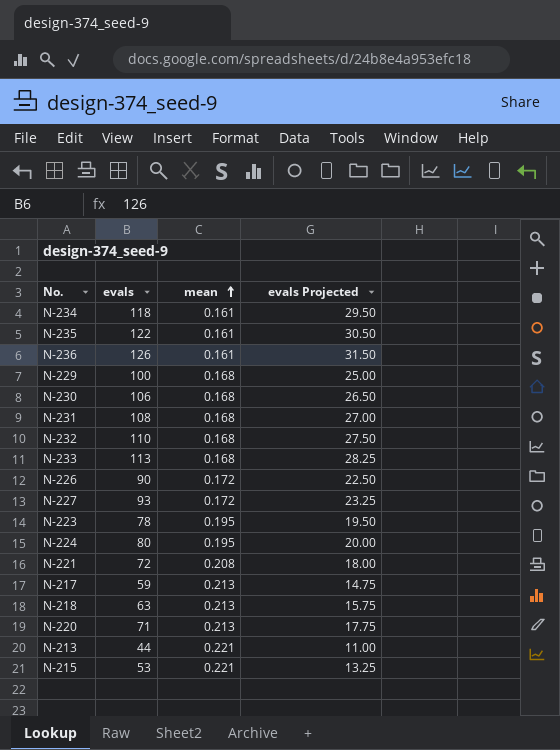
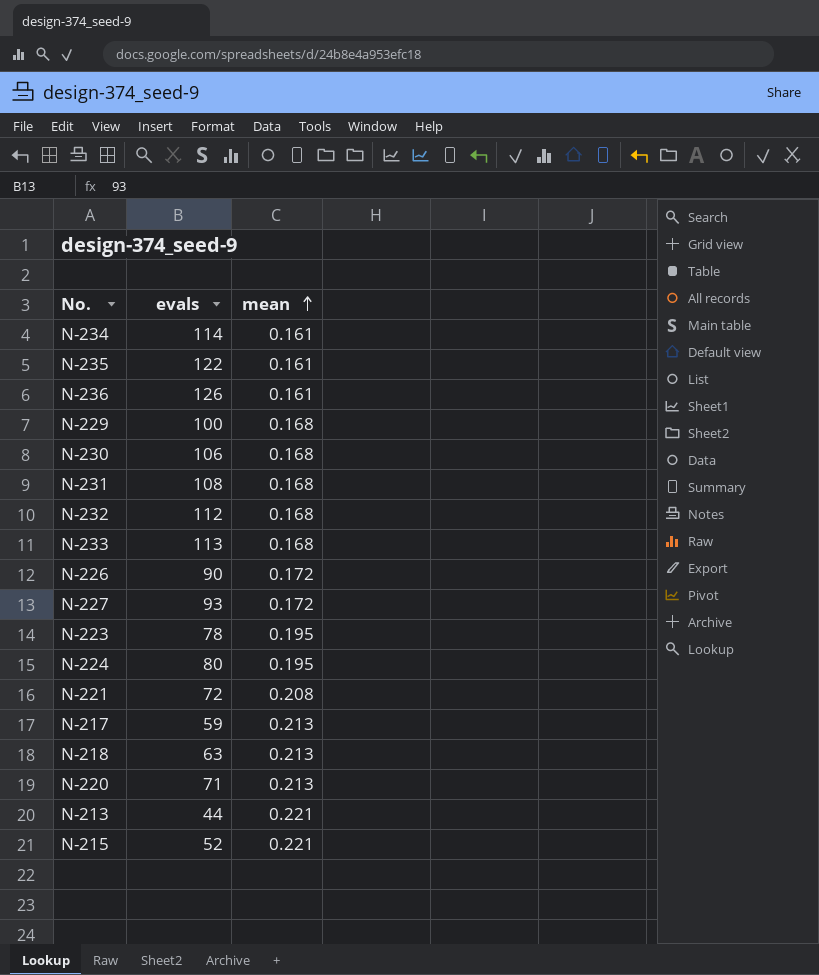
column evals Projected | formula: [evals] * 0.25 -> none
N-234 | evals: 118 -> 114
N-232 | evals: 110 -> 112
N-215 | evals: 53 -> 52

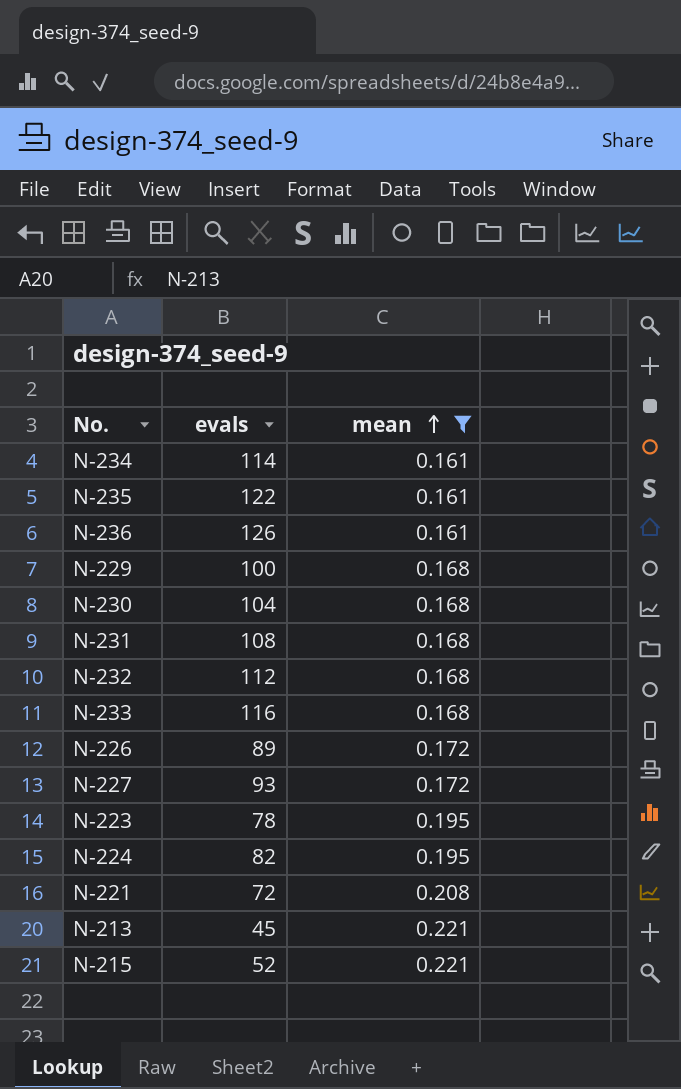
filter: none -> mean != 0.213
N-230 | evals: 106 -> 104
N-233 | evals: 113 -> 116
N-226 | evals: 90 -> 89
N-224 | evals: 80 -> 82
N-213 | evals: 44 -> 45

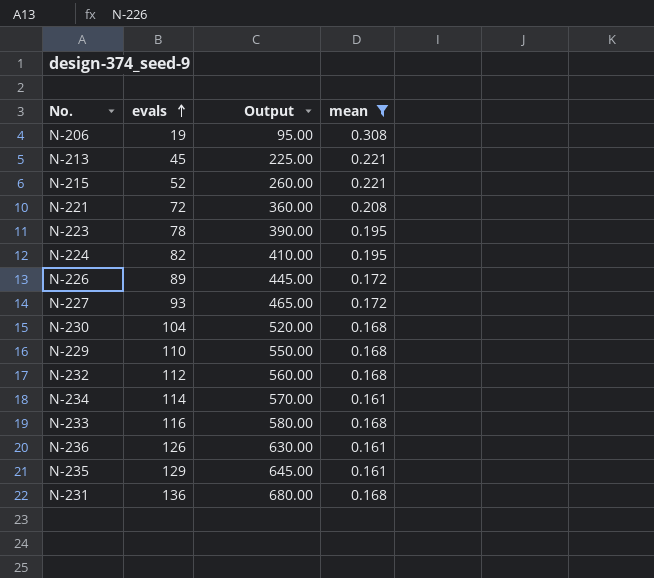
row order: mean ascending -> evals ascending
column Output | formula: none -> [evals] * 5
row N-206: none -> 19 | 95.00 | 0.308
N-229 | evals: 100 -> 110
N-235 | evals: 122 -> 129
N-231 | evals: 108 -> 136

